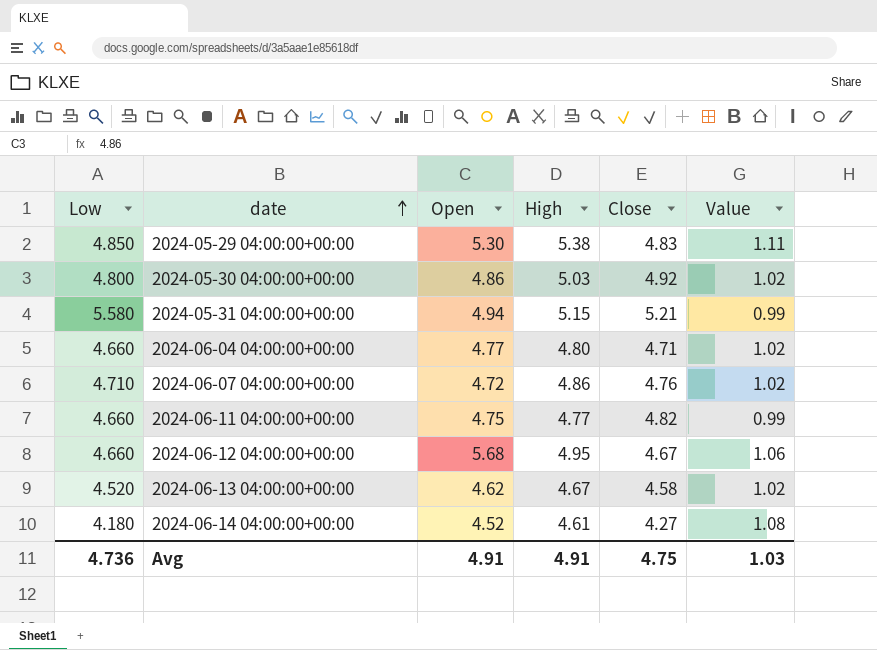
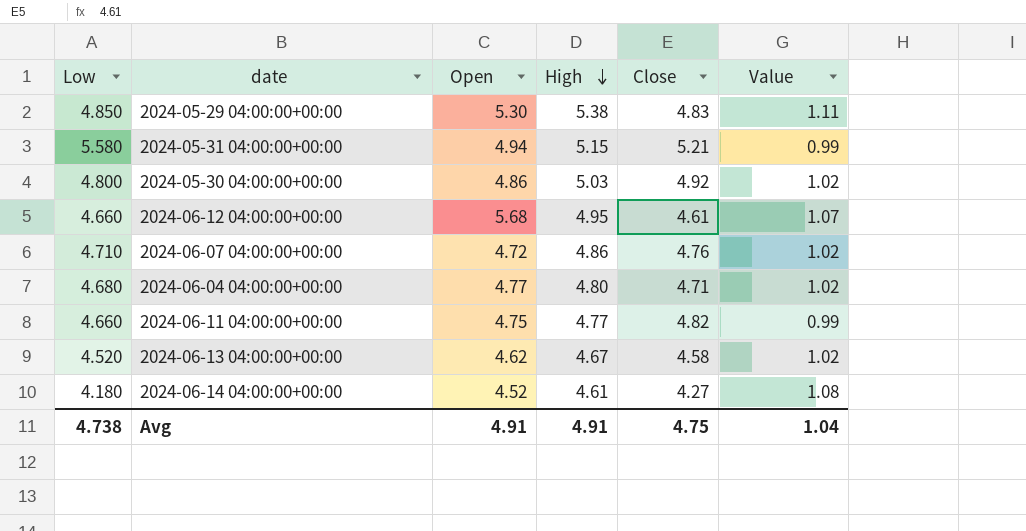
row order: date ascending -> High descending
2024-06-12 04:00:00+00:00 | Close: 4.67 -> 4.61
2024-06-12 04:00:00+00:00 | Value: 1.06 -> 1.07
2024-06-04 04:00:00+00:00 | Low: 4.660 -> 4.680
Avg | Low: 4.736 -> 4.738
Avg | Value: 1.03 -> 1.04

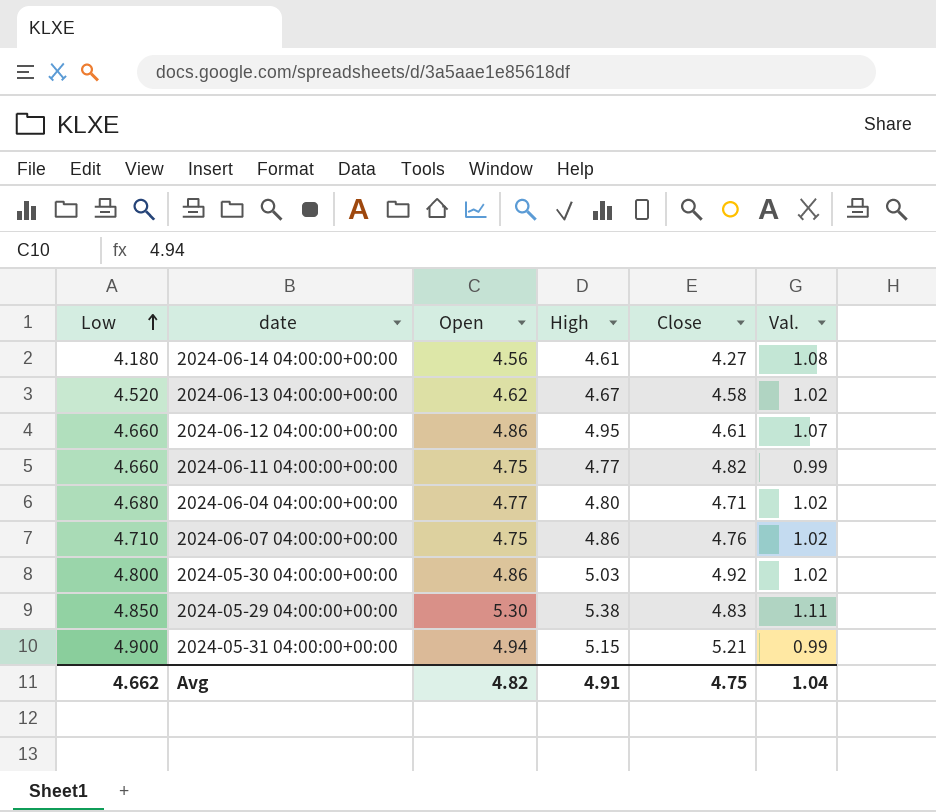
row order: High descending -> Low ascending
column name: Value -> Val.
2024-06-14 04:00:00+00:00 | Open: 4.52 -> 4.56
2024-06-12 04:00:00+00:00 | Open: 5.68 -> 4.86
2024-06-07 04:00:00+00:00 | Open: 4.72 -> 4.75
2024-05-31 04:00:00+00:00 | Low: 5.580 -> 4.900
Avg | Low: 4.738 -> 4.662
Avg | Open: 4.91 -> 4.82

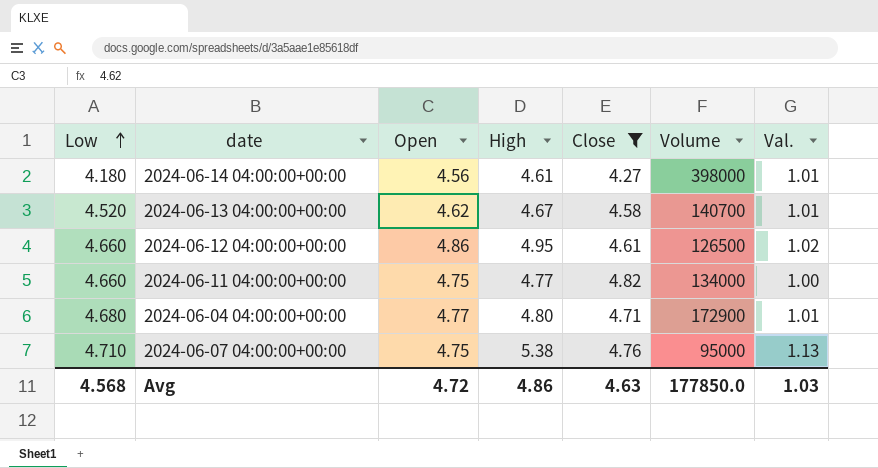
filter: none -> Close <= 4.82
column Volume | position: none -> 6
column Val. | formula: [High] / [Close] -> [High] / [Open]
2024-06-07 04:00:00+00:00 | High: 4.86 -> 5.38
Avg | Low: 4.662 -> 4.568
Avg | Open: 4.82 -> 4.72
Avg | High: 4.91 -> 4.86
Avg | Close: 4.75 -> 4.63
Avg | Val.: 1.04 -> 1.03

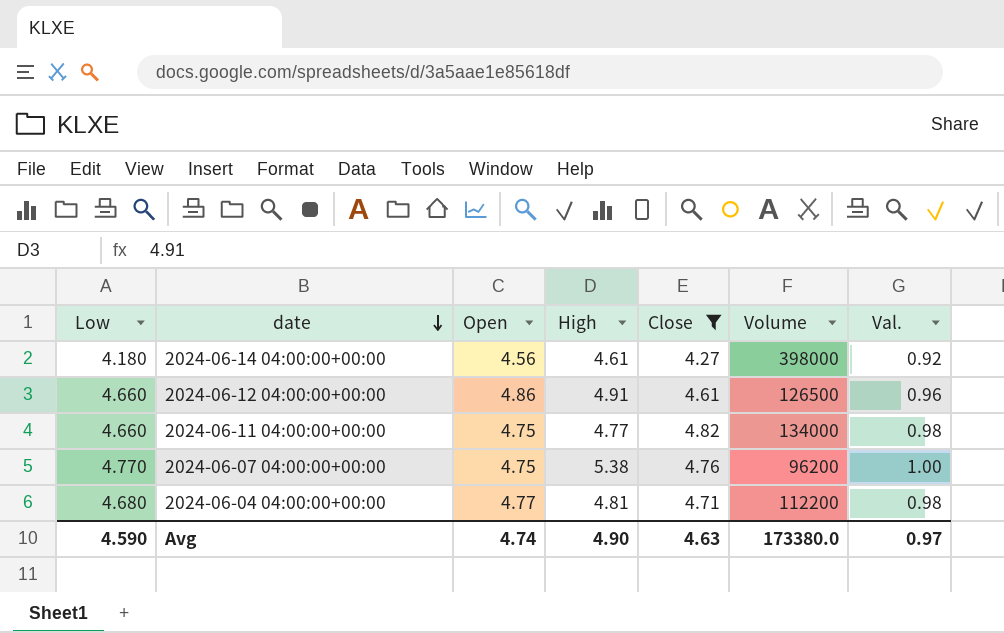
row order: Low ascending -> date descending
column Val. | formula: [High] / [Open] -> [Low] / [Open]
row 2024-06-13 04:00:00+00:00: 4.520 | 4.62 | 4.67 | 4.58 | 140700 | 1.01 -> none
2024-06-12 04:00:00+00:00 | High: 4.95 -> 4.91
2024-06-07 04:00:00+00:00 | Low: 4.710 -> 4.770
2024-06-07 04:00:00+00:00 | Volume: 95000 -> 96200
2024-06-04 04:00:00+00:00 | High: 4.80 -> 4.81
2024-06-04 04:00:00+00:00 | Volume: 172900 -> 112200
Avg | Low: 4.568 -> 4.590
Avg | Open: 4.72 -> 4.74
Avg | High: 4.86 -> 4.90
Avg | Volume: 177850.0 -> 173380.0
Avg | Val.: 1.03 -> 0.97

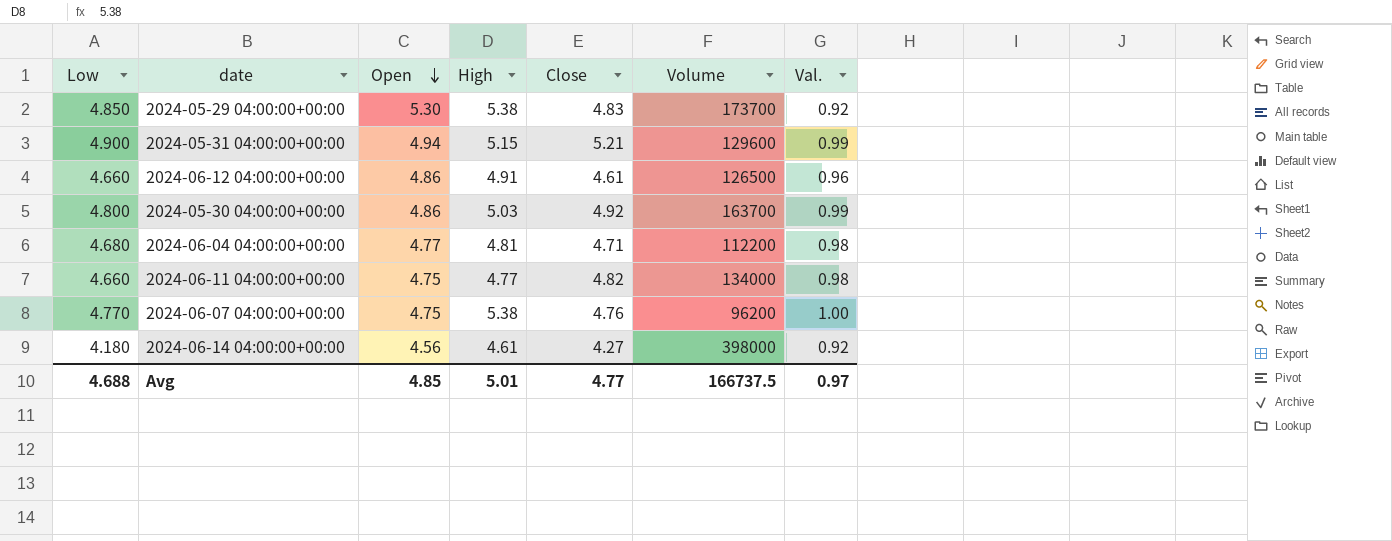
filter: Close <= 4.82 -> none
row order: date descending -> Open descending
Avg | Low: 4.590 -> 4.688
Avg | Open: 4.74 -> 4.85
Avg | High: 4.90 -> 5.01
Avg | Close: 4.63 -> 4.77
Avg | Volume: 173380.0 -> 166737.5

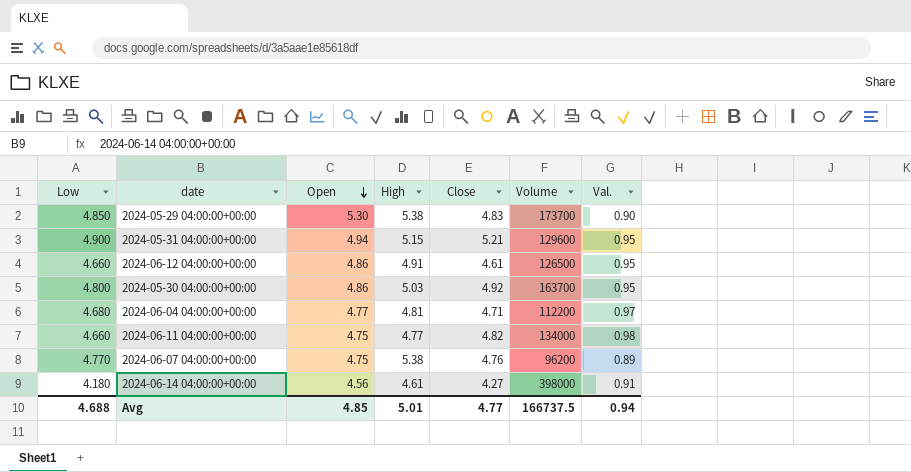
column Val. | formula: [Low] / [Open] -> [Low] / [High]
Avg | Val.: 0.97 -> 0.94

